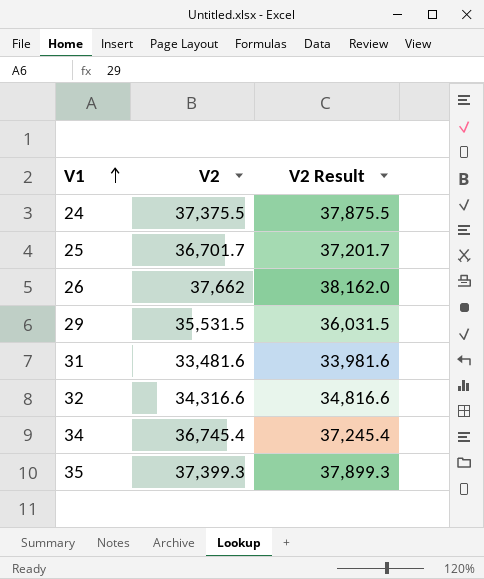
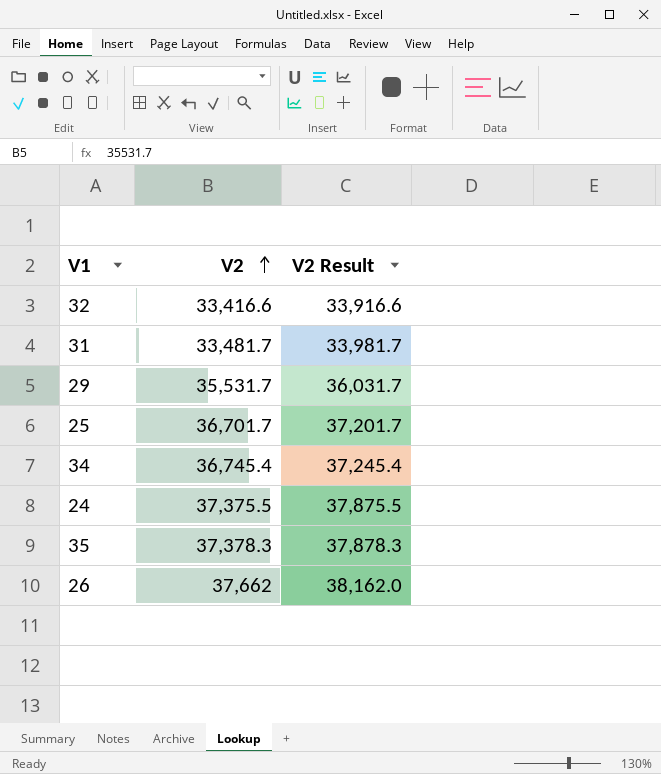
row order: V1 ascending -> V2 ascending
32 | V2: 34,316.6 -> 33,416.6
32 | V2 Result: 34,816.6 -> 33,916.6
31 | V2: 33,481.6 -> 33,481.7
31 | V2 Result: 33,981.6 -> 33,981.7
29 | V2: 35,531.5 -> 35,531.7
29 | V2 Result: 36,031.5 -> 36,031.7
35 | V2: 37,399.3 -> 37,378.3
35 | V2 Result: 37,899.3 -> 37,878.3

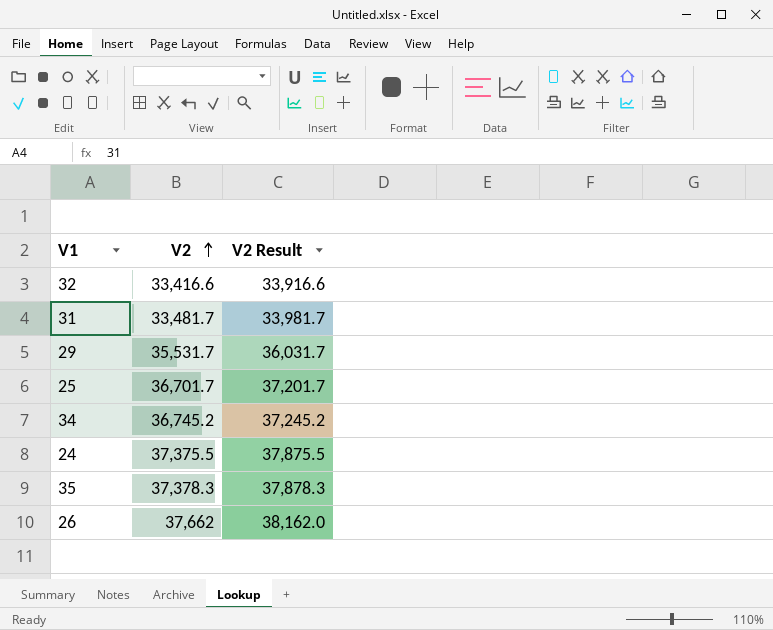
34 | V2: 36,745.4 -> 36,745.2
34 | V2 Result: 37,245.4 -> 37,245.2

